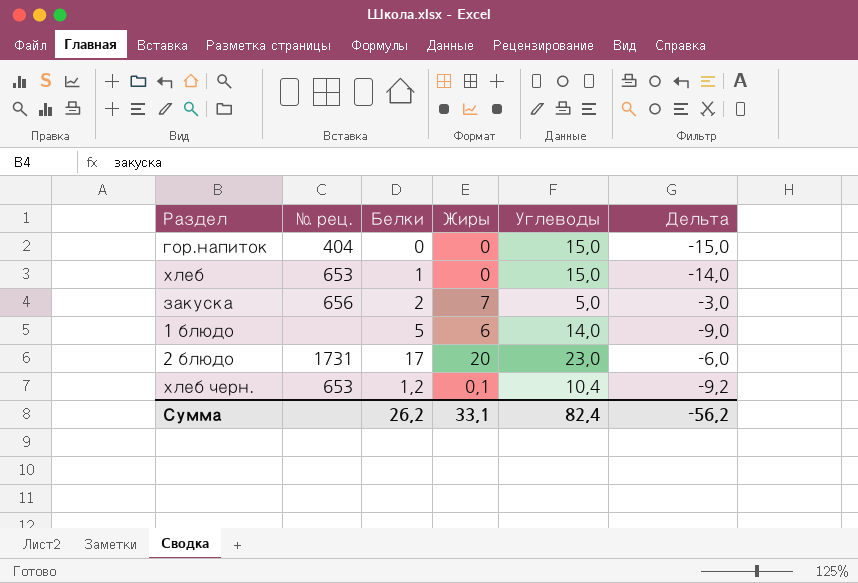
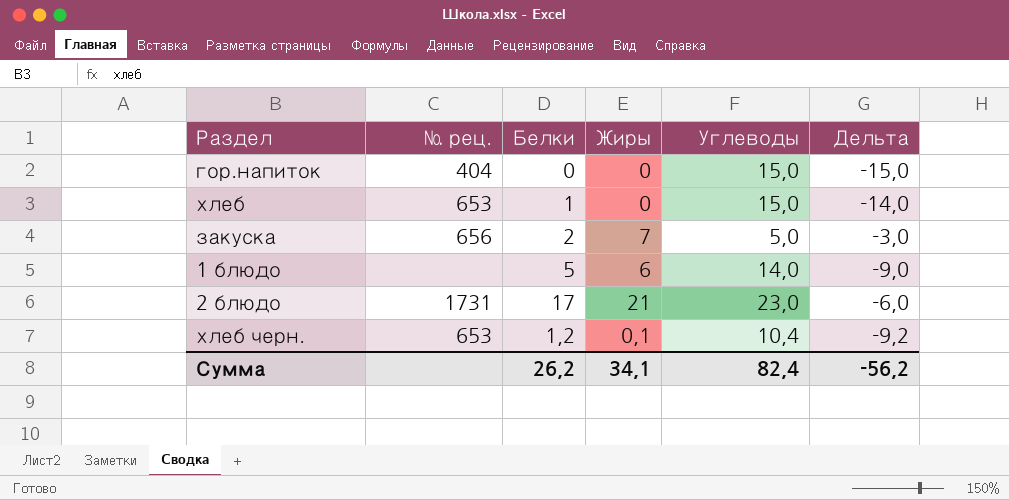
2 блюдо | Жиры: 20 -> 21
Сумма | Жиры: 33,1 -> 34,1

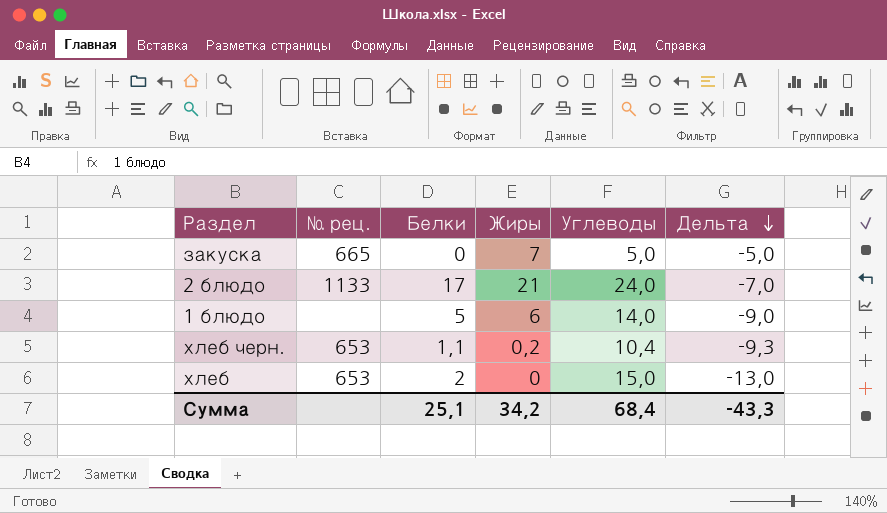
row order: none -> Дельта descending
row гор.напиток: 404 | 0 | 0 | 15,0 | -15,0 -> none
закуска | № рец.: 656 -> 665
закуска | Белки: 2 -> 0
закуска | Дельта: -3,0 -> -5,0
2 блюдо | № рец.: 1731 -> 1133
2 блюдо | Углеводы: 23,0 -> 24,0
2 блюдо | Дельта: -6,0 -> -7,0
хлеб черн. | Белки: 1,2 -> 1,1
хлеб черн. | Жиры: 0,1 -> 0,2
хлеб черн. | Дельта: -9,2 -> -9,3
хлеб | Белки: 1 -> 2
хлеб | Дельта: -14,0 -> -13,0
Сумма | Белки: 26,2 -> 25,1
Сумма | Жиры: 34,1 -> 34,2
Сумма | Углеводы: 82,4 -> 68,4
Сумма | Дельта: -56,2 -> -43,3

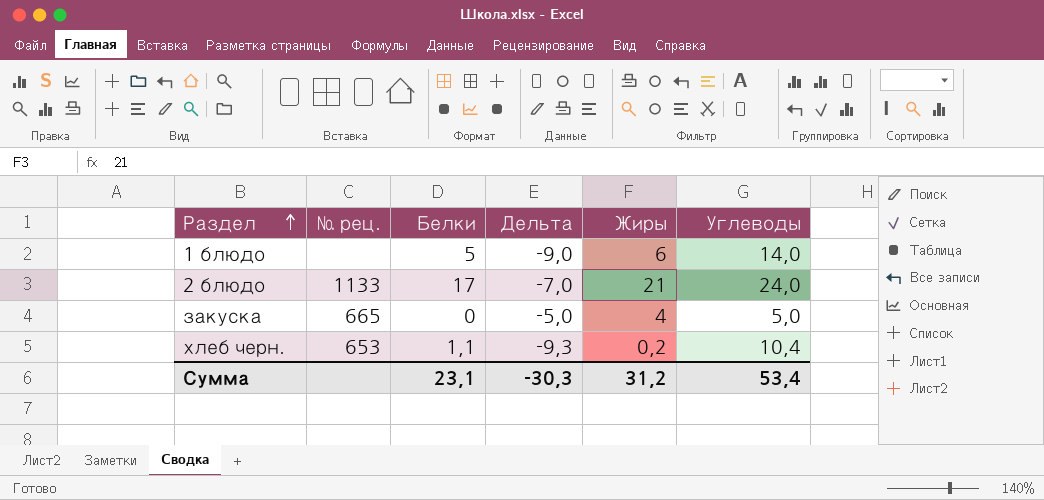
row order: Дельта descending -> Раздел ascending
column Дельта | position: 6 -> 4
row хлеб: 653 | 2 | 0 | 15,0 | -13,0 -> none
закуска | Жиры: 7 -> 4
Сумма | Белки: 25,1 -> 23,1
Сумма | Дельта: -43,3 -> -30,3
Сумма | Жиры: 34,2 -> 31,2
Сумма | Углеводы: 68,4 -> 53,4

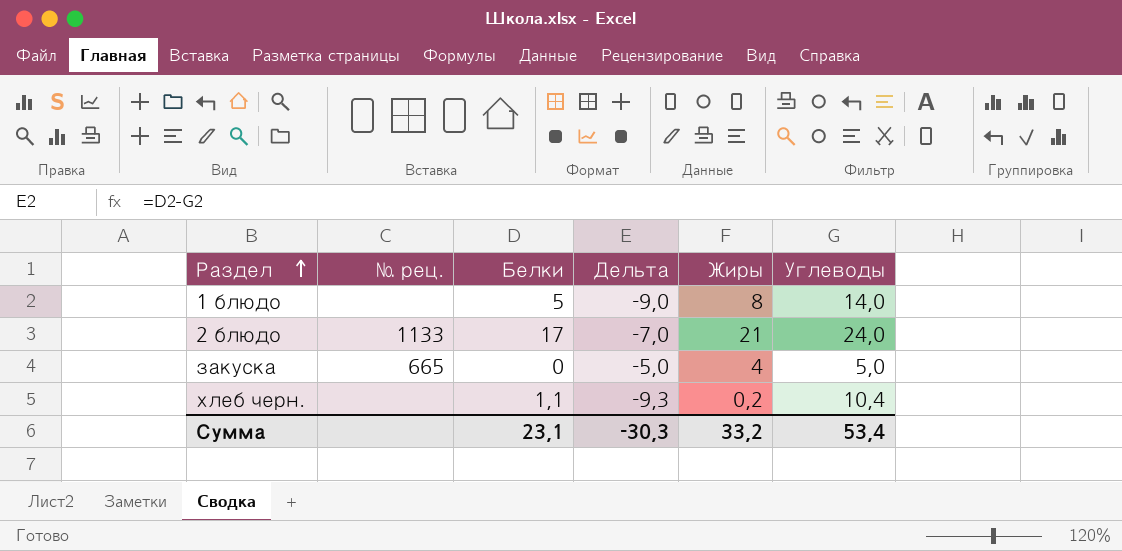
1 блюдо | Жиры: 6 -> 8
хлеб черн. | № рец.: 653 -> none
Сумма | Жиры: 31,2 -> 33,2

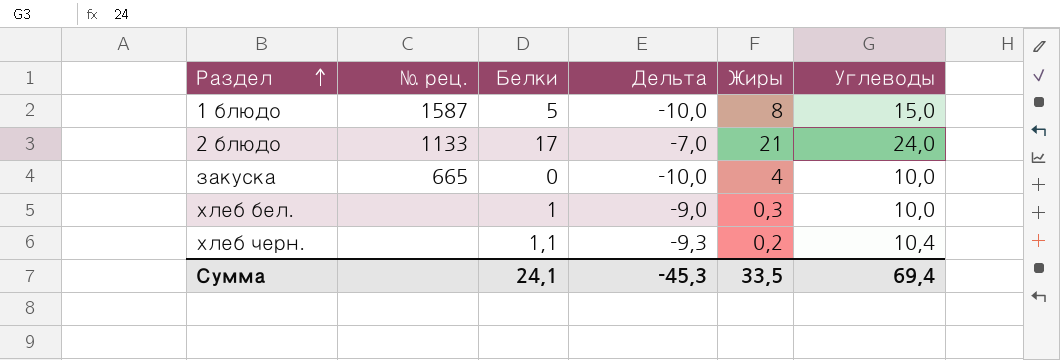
1 блюдо | № рец.: none -> 1587
1 блюдо | Дельта: -9,0 -> -10,0
1 блюдо | Углеводы: 14,0 -> 15,0
закуска | Дельта: -5,0 -> -10,0
закуска | Углеводы: 5,0 -> 10,0
row хлеб бел.: none -> none | 1 | -9,0 | 0,3 | 10,0
Сумма | Белки: 23,1 -> 24,1
Сумма | Дельта: -30,3 -> -45,3
Сумма | Жиры: 33,2 -> 33,5
Сумма | Углеводы: 53,4 -> 69,4

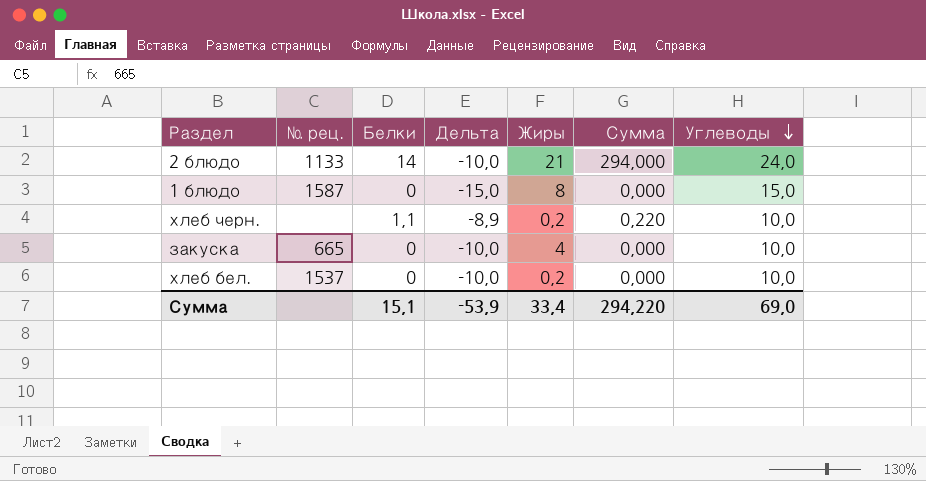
row order: Раздел ascending -> Углеводы descending
column Сумма | formula: none -> [Белки] * [Жиры]
2 блюдо | Белки: 17 -> 14
2 блюдо | Дельта: -7,0 -> -10,0
1 блюдо | Белки: 5 -> 0
1 блюдо | Дельта: -10,0 -> -15,0
хлеб черн. | Дельта: -9,3 -> -8,9
хлеб черн. | Углеводы: 10,4 -> 10,0
хлеб бел. | № рец.: none -> 1537
хлеб бел. | Белки: 1 -> 0
хлеб бел. | Дельта: -9,0 -> -10,0
хлеб бел. | Жиры: 0,3 -> 0,2
Сумма | Белки: 24,1 -> 15,1
Сумма | Дельта: -45,3 -> -53,9
Сумма | Жиры: 33,5 -> 33,4
Сумма | Углеводы: 69,4 -> 69,0

